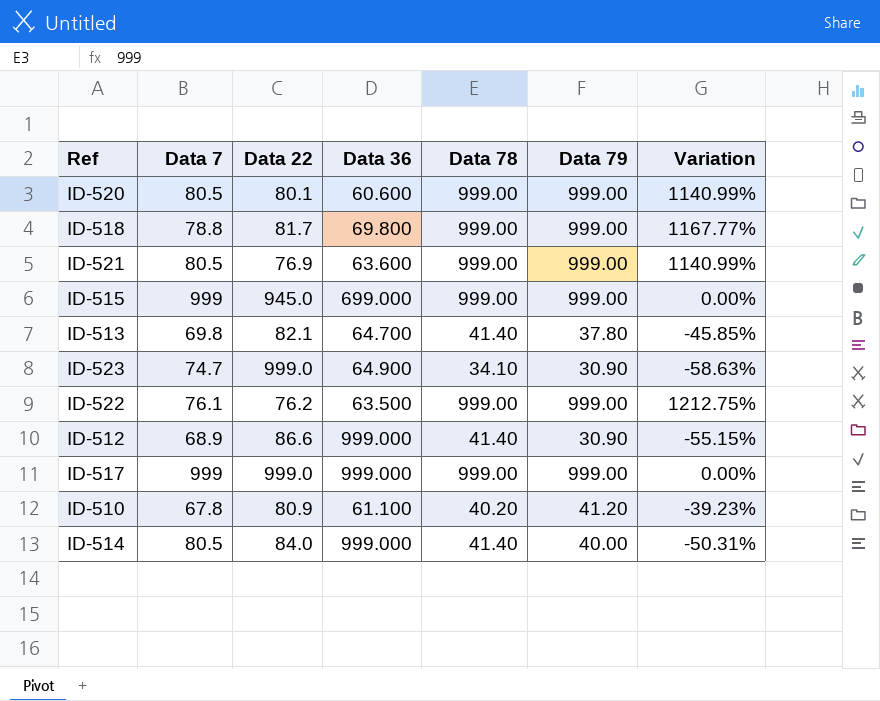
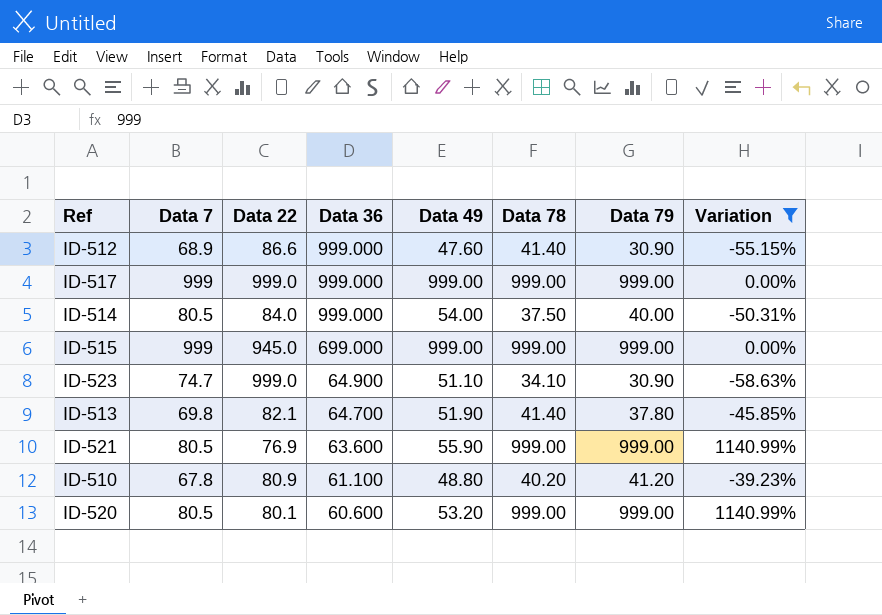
filter: none -> Variation <= 1140.99%
row order: none -> Data 36 descending
column Data 49 | position: none -> 5
ID-514 | Data 78: 41.40 -> 37.50

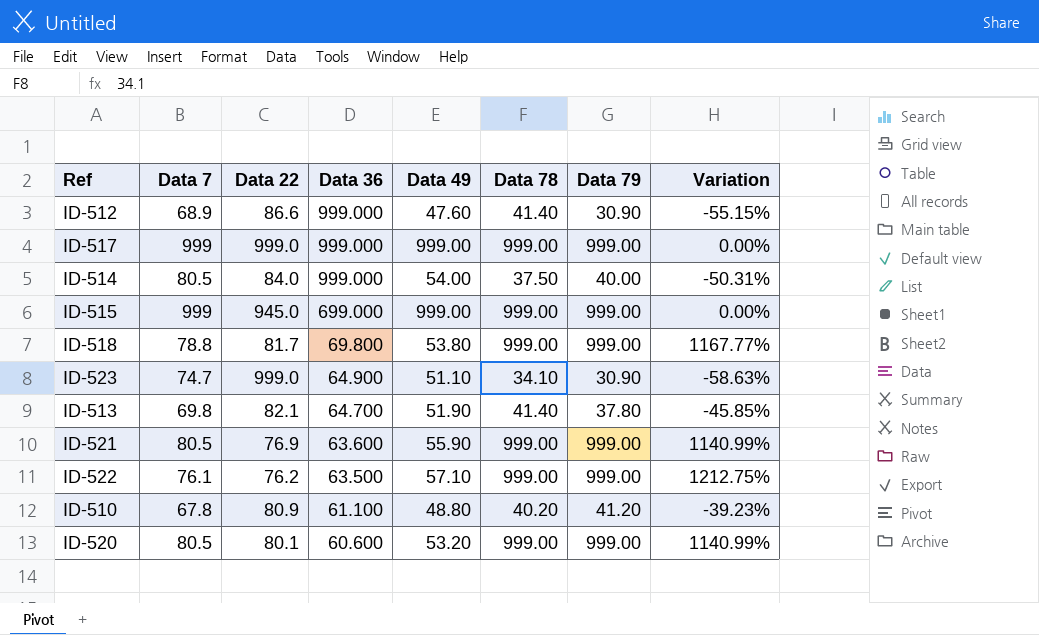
filter: Variation <= 1140.99% -> none

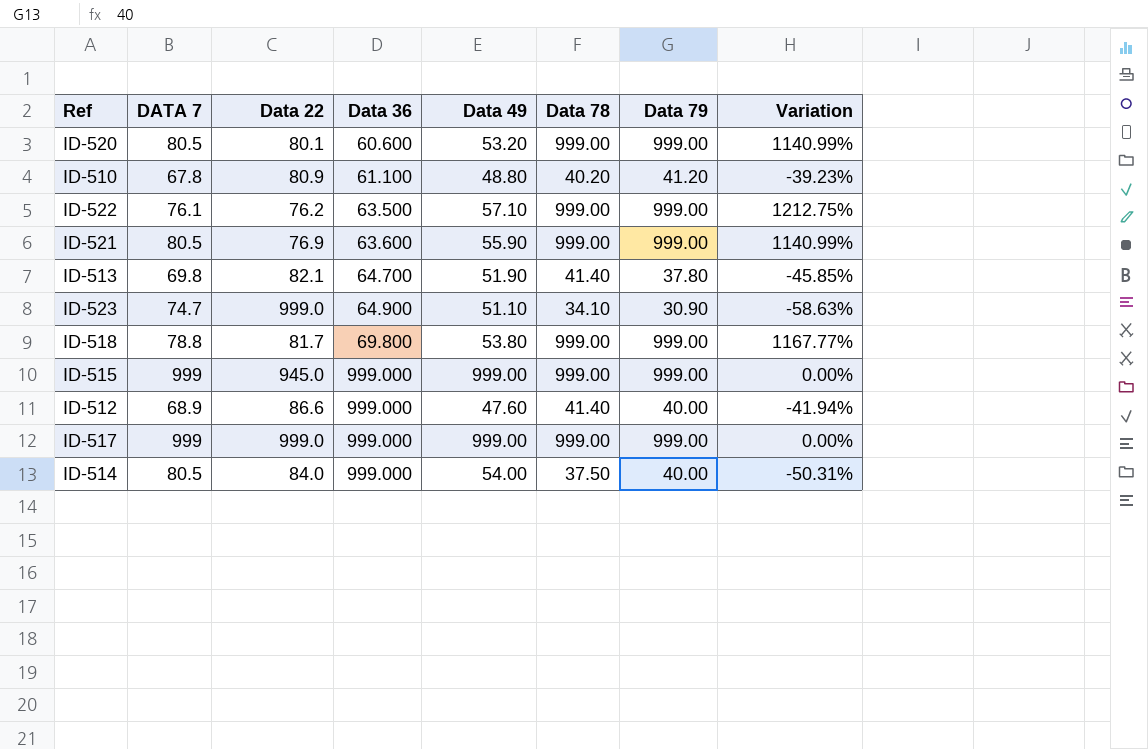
row order: Data 36 descending -> Data 36 ascending
column name: Data 7 -> DATA 7
ID-515 | Data 36: 699.000 -> 999.000
ID-512 | Data 79: 30.90 -> 40.00
ID-512 | Variation: -55.15% -> -41.94%

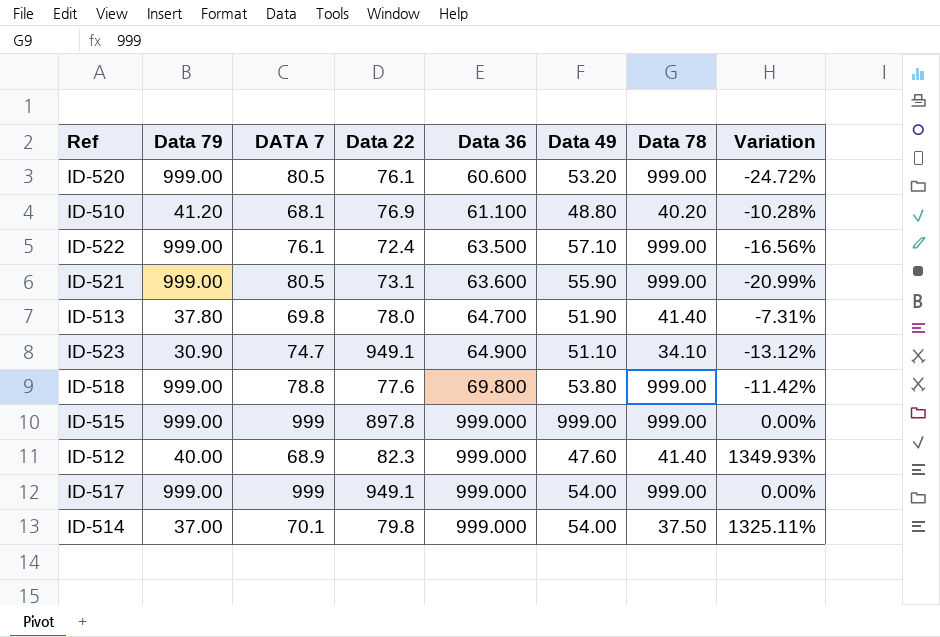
column Data 79 | position: 7 -> 2
column Variation | formula: ([Data 79] - [DATA 7]) / [DATA 7] -> ([Data 36] - [DATA 7]) / [DATA 7]
ID-520 | Data 22: 80.1 -> 76.1
ID-510 | DATA 7: 67.8 -> 68.1
ID-510 | Data 22: 80.9 -> 76.9
ID-522 | Data 22: 76.2 -> 72.4
ID-521 | Data 22: 76.9 -> 73.1
ID-513 | Data 22: 82.1 -> 78.0
ID-523 | Data 22: 999.0 -> 949.1
ID-518 | Data 22: 81.7 -> 77.6
ID-515 | Data 22: 945.0 -> 897.8
ID-512 | Data 22: 86.6 -> 82.3
ID-517 | Data 22: 999.0 -> 949.1
ID-517 | Data 49: 999.00 -> 54.00
ID-514 | Data 79: 40.00 -> 37.00
ID-514 | DATA 7: 80.5 -> 70.1
ID-514 | Data 22: 84.0 -> 79.8

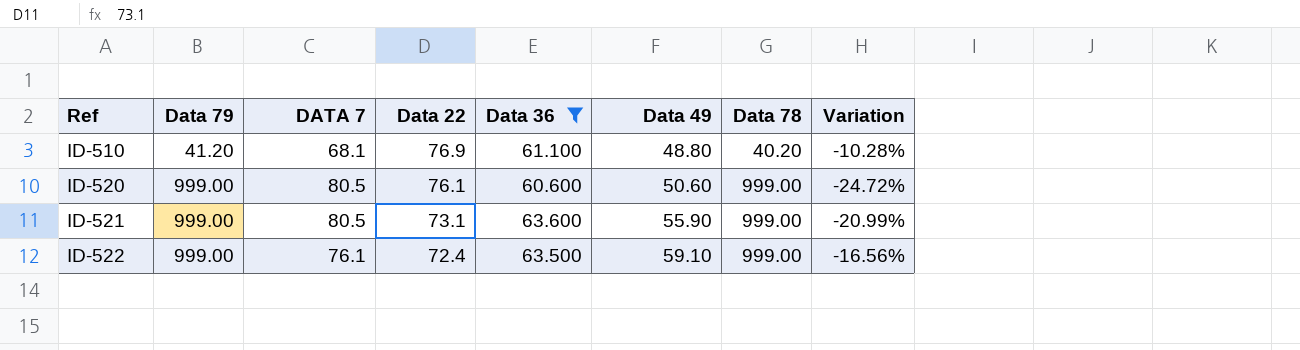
filter: none -> Data 36 <= 63.600
row order: Data 36 ascending -> Ref ascending
ID-520 | Data 49: 53.20 -> 50.60
ID-522 | Data 49: 57.10 -> 59.10

